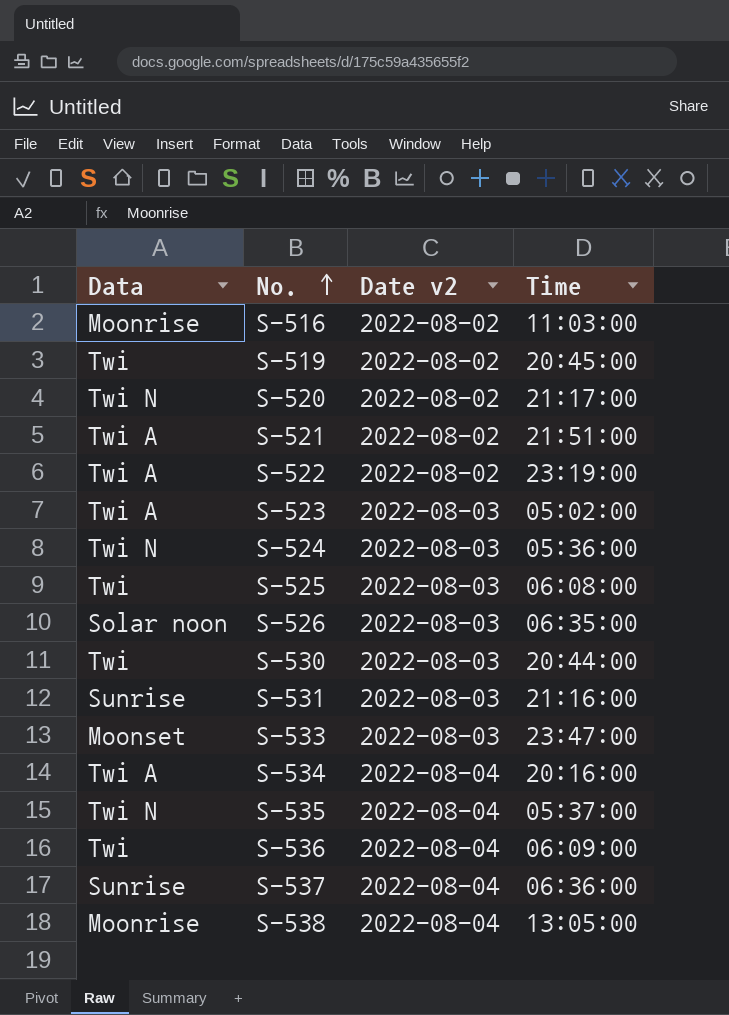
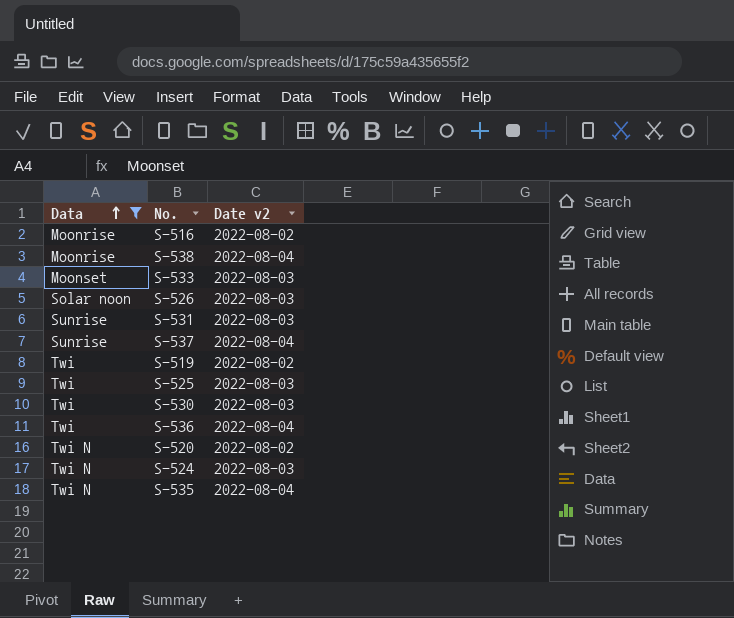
filter: none -> Data != Twi A
row order: No. ascending -> Data ascending
column Time | position: 4 -> none

